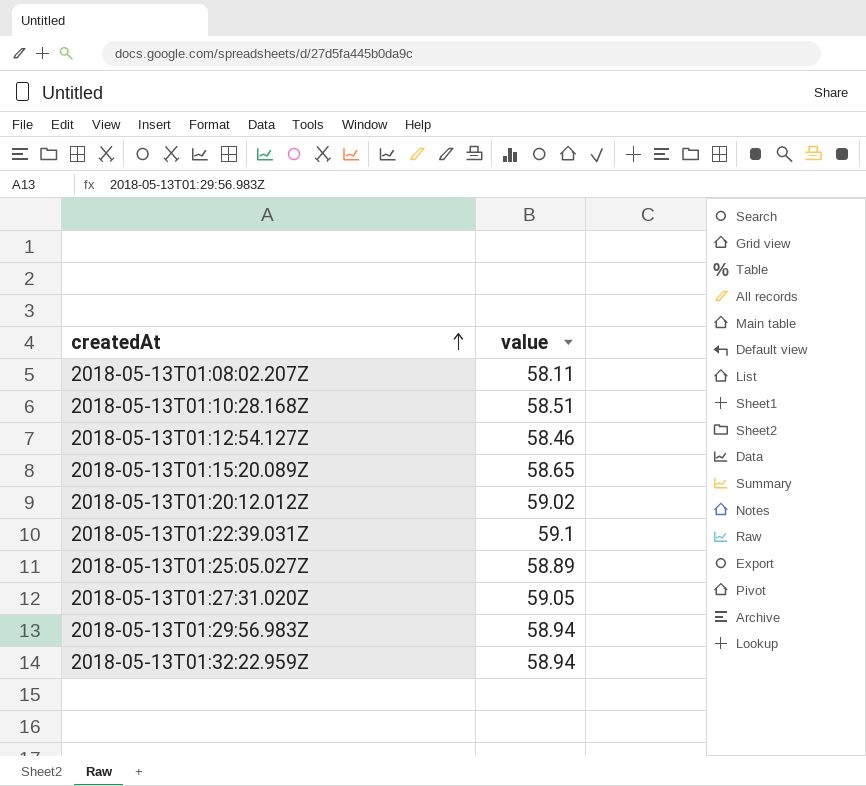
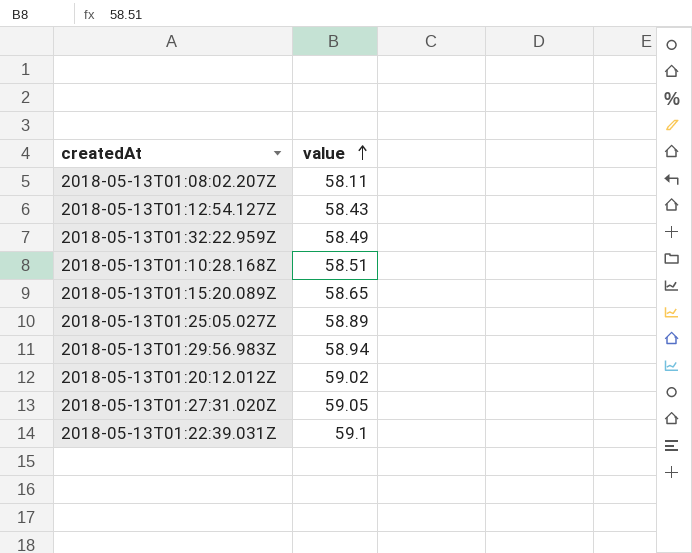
row order: createdAt ascending -> value ascending
2018-05-13T01:12:54.127Z | value: 58.46 -> 58.43
2018-05-13T01:32:22.959Z | value: 58.94 -> 58.49

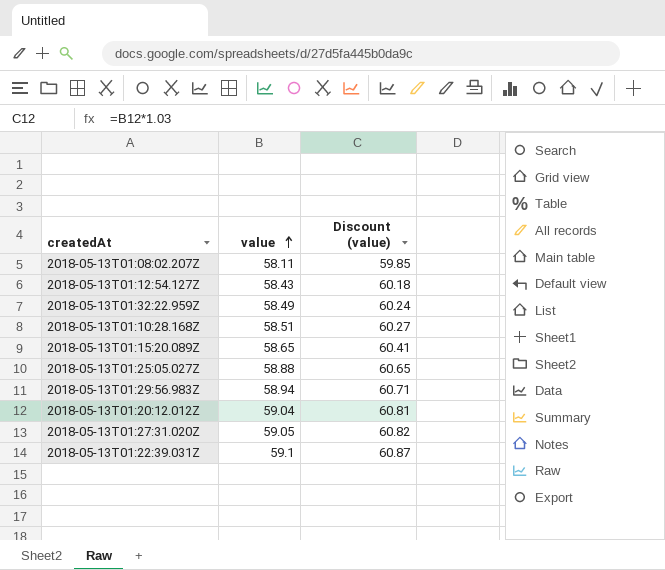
column Discount (value) | formula: none -> [value] * 1.03
2018-05-13T01:25:05.027Z | value: 58.89 -> 58.88
2018-05-13T01:20:12.012Z | value: 59.02 -> 59.04

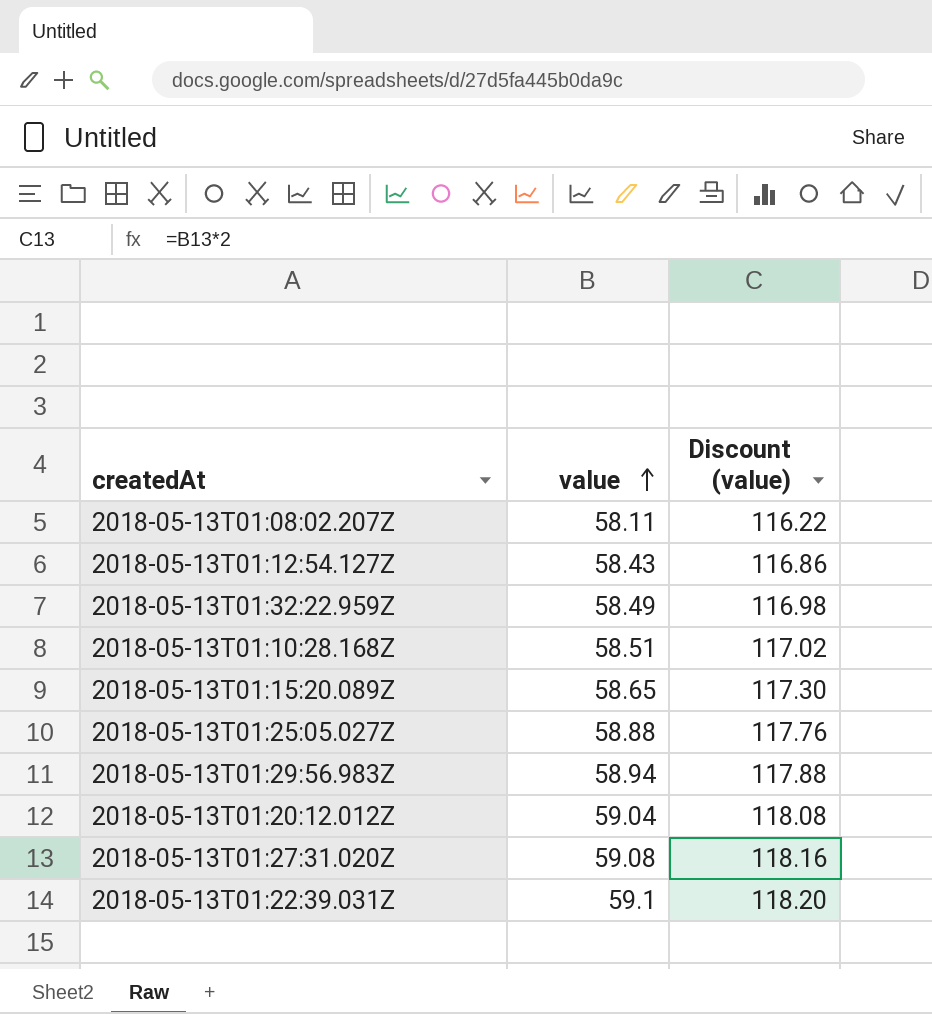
column Discount (value) | formula: [value] * 1.03 -> [value] * 2
2018-05-13T01:27:31.020Z | value: 59.05 -> 59.08

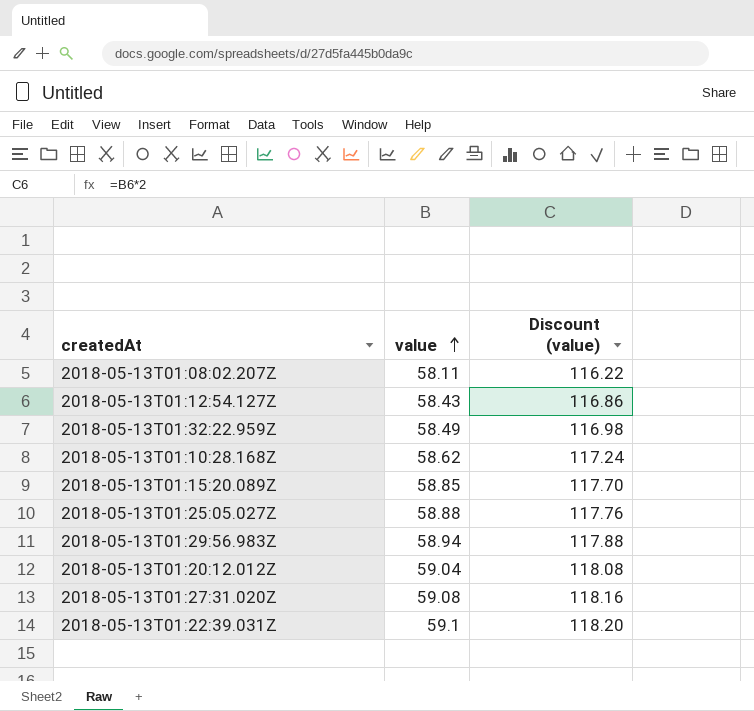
2018-05-13T01:10:28.168Z | value: 58.51 -> 58.62
2018-05-13T01:10:28.168Z | Discount (value): 117.02 -> 117.24
2018-05-13T01:15:20.089Z | value: 58.65 -> 58.85
2018-05-13T01:15:20.089Z | Discount (value): 117.30 -> 117.70

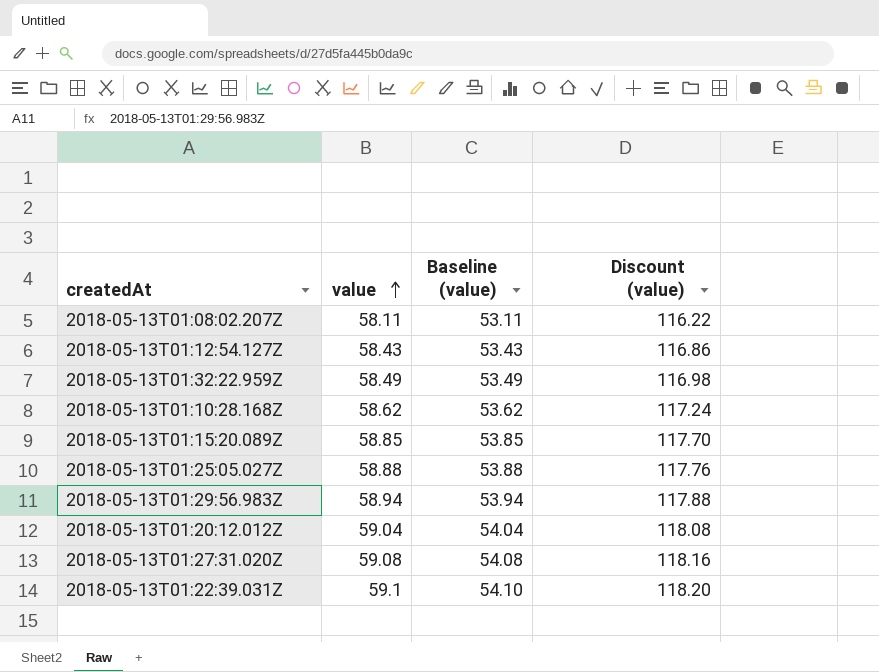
column Baseline (value) | formula: none -> [value] - 5

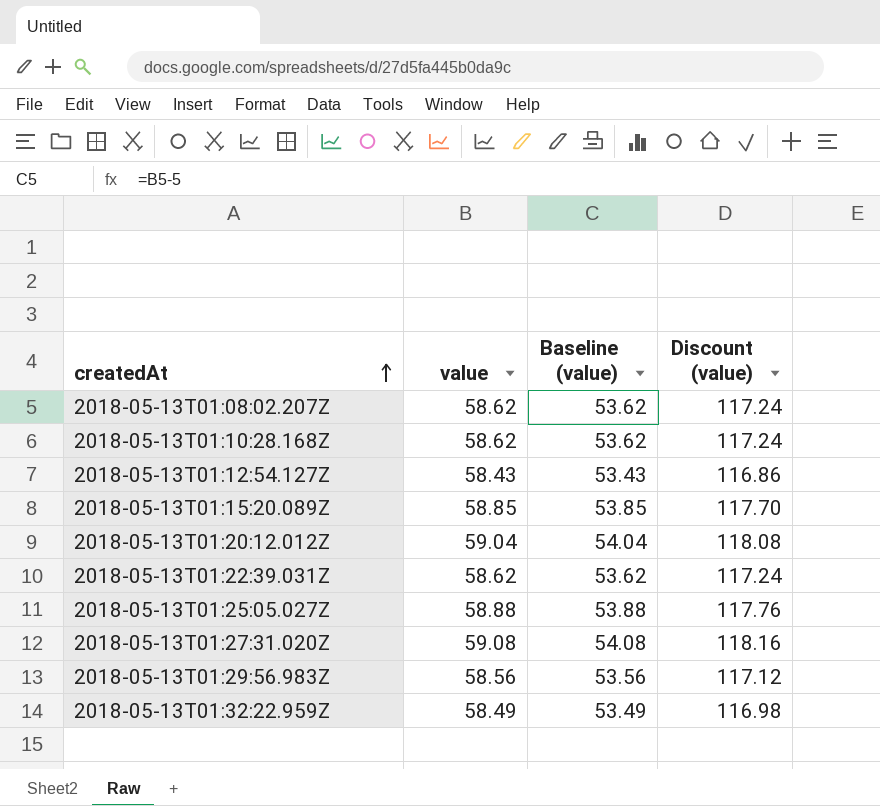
row order: value ascending -> createdAt ascending
2018-05-13T01:08:02.207Z | value: 58.11 -> 58.62
2018-05-13T01:08:02.207Z | Baseline (value): 53.11 -> 53.62
2018-05-13T01:08:02.207Z | Discount (value): 116.22 -> 117.24
2018-05-13T01:22:39.031Z | value: 59.1 -> 58.62
2018-05-13T01:22:39.031Z | Baseline (value): 54.10 -> 53.62
2018-05-13T01:22:39.031Z | Discount (value): 118.20 -> 117.24
2018-05-13T01:29:56.983Z | value: 58.94 -> 58.56
2018-05-13T01:29:56.983Z | Baseline (value): 53.94 -> 53.56
2018-05-13T01:29:56.983Z | Discount (value): 117.88 -> 117.12

